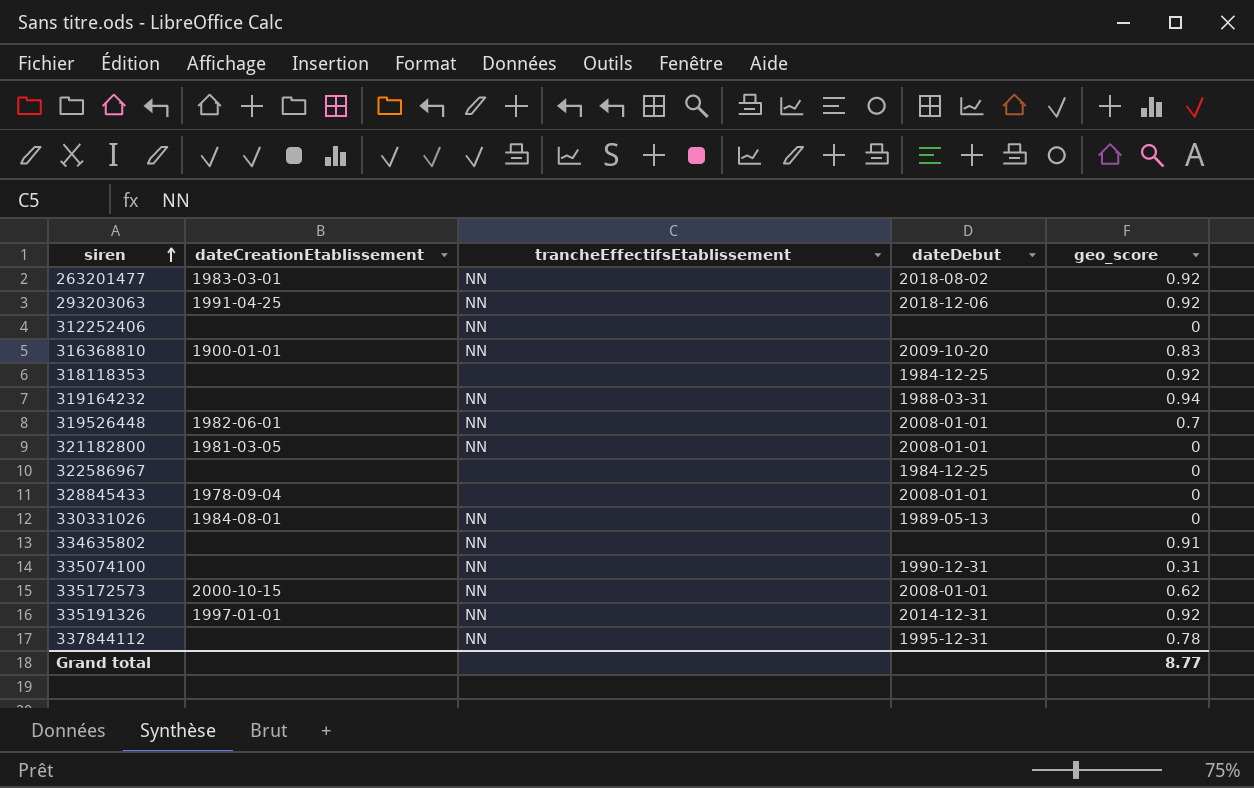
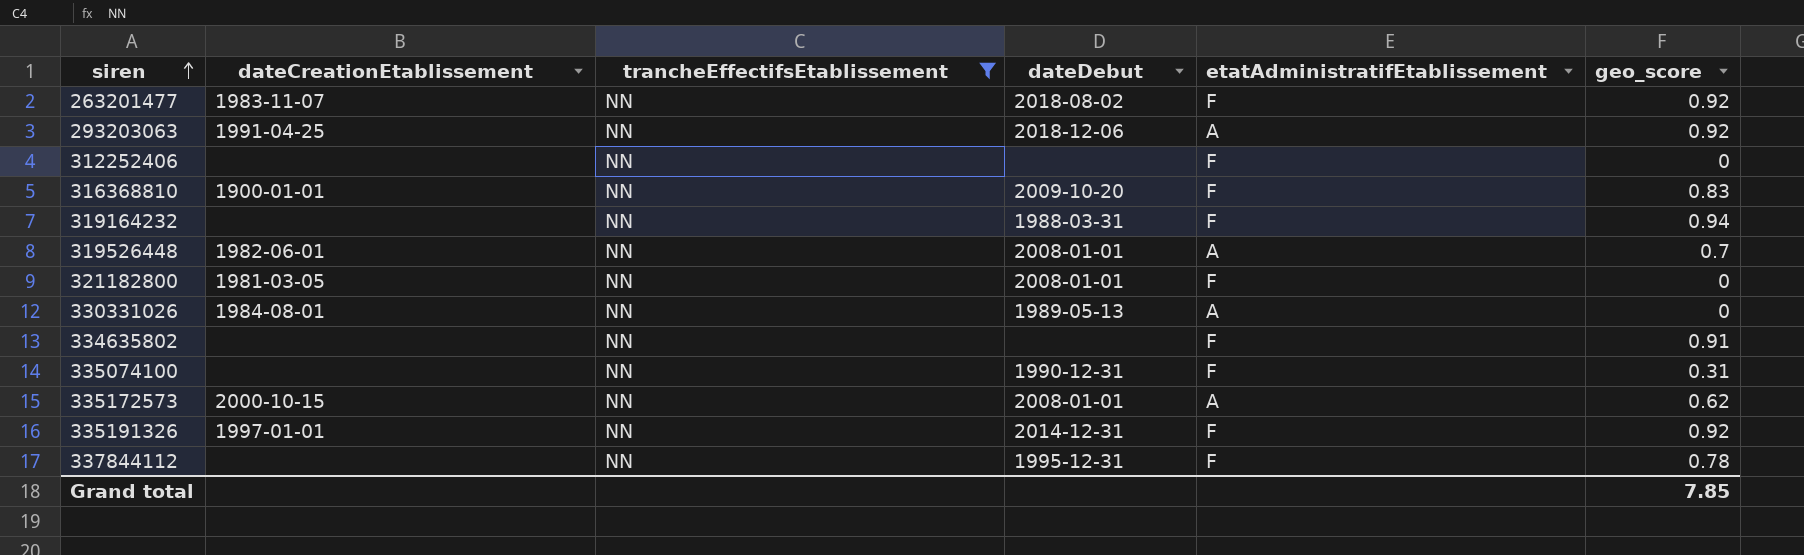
filter: none -> trancheEffectifsEtablissement = NN
column etatAdministratifEtablissement | position: none -> 5
263201477 | dateCreationEtablissement: 1983-03-01 -> 1983-11-07
Grand total | geo_score: 8.77 -> 7.85

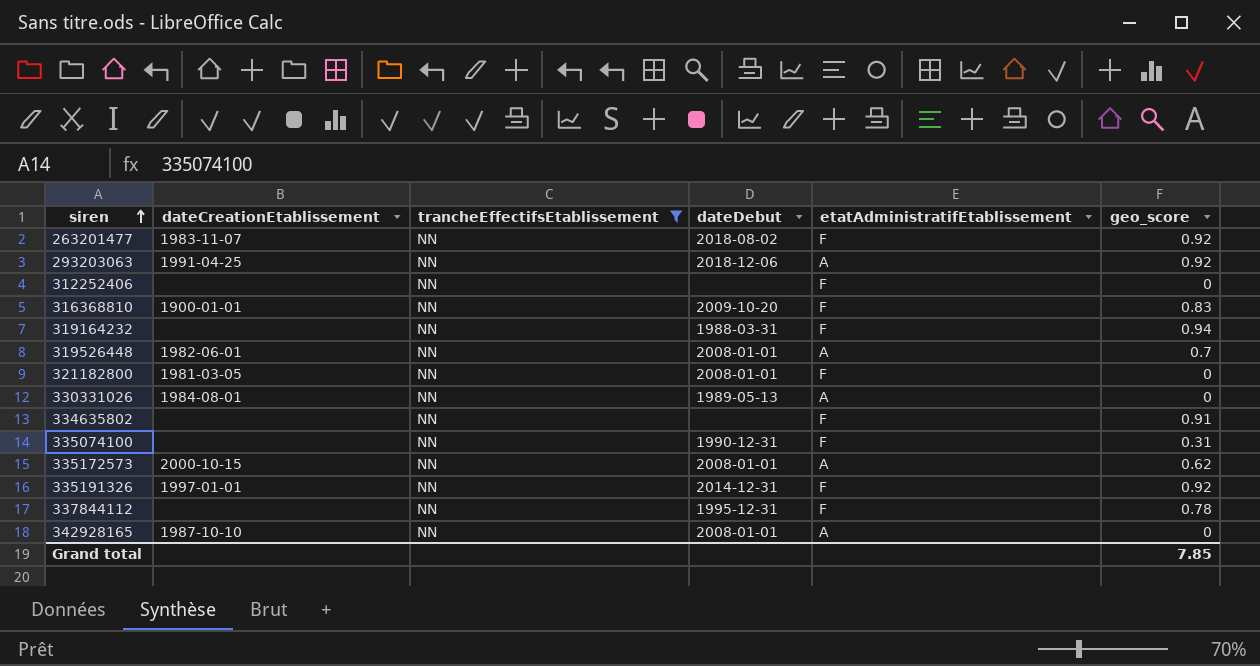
row 342928165: none -> 1987-10-10 | NN | 2008-01-01 | A | 0

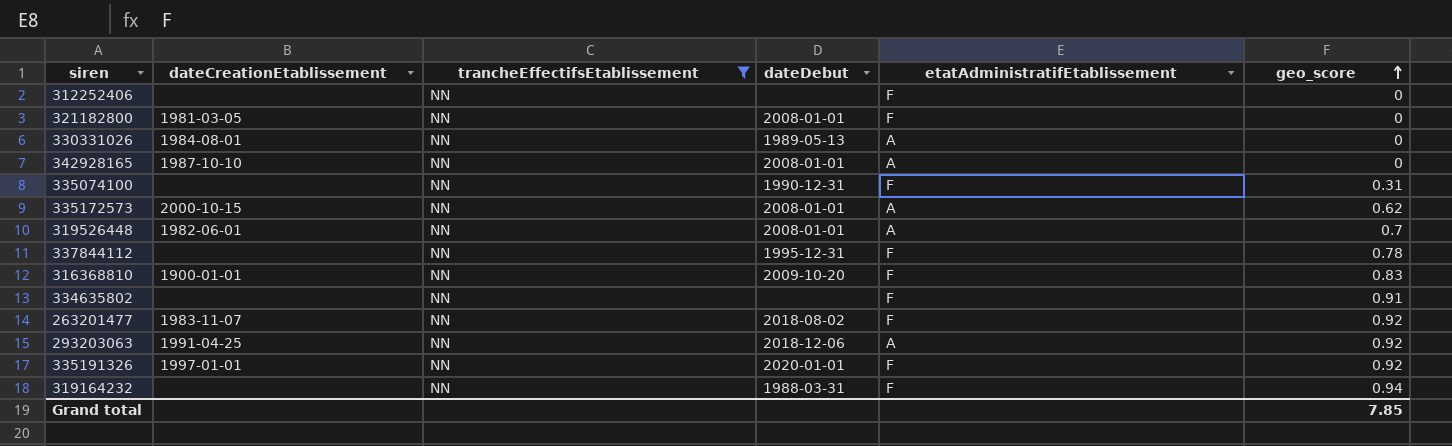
row order: siren ascending -> geo_score ascending
335191326 | dateDebut: 2014-12-31 -> 2020-01-01

